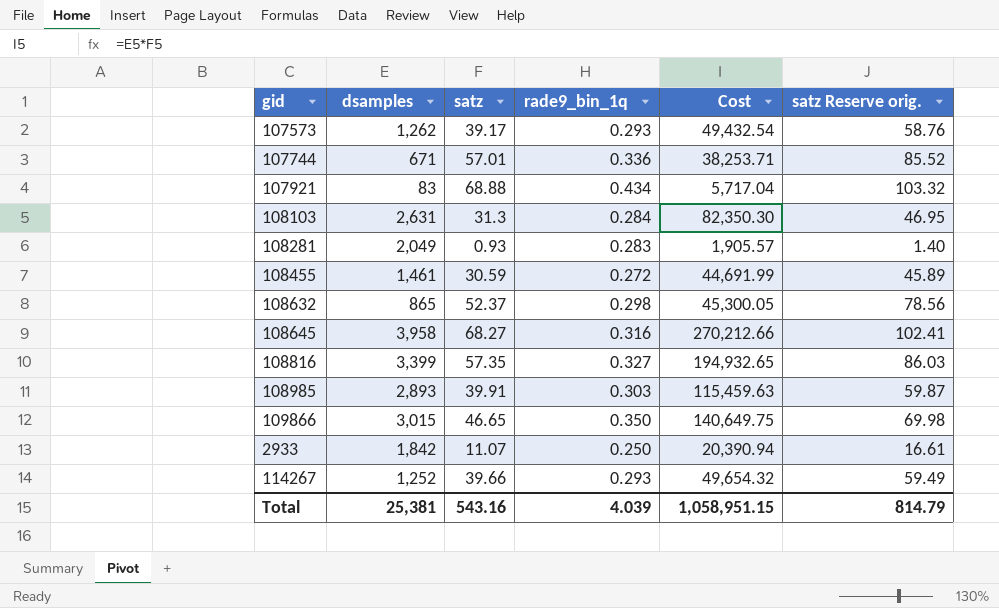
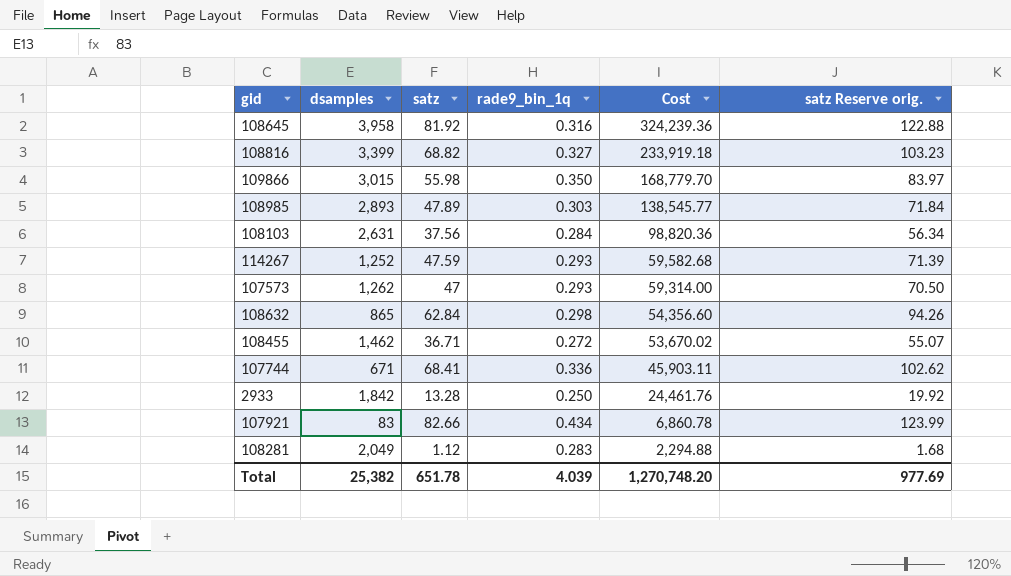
row order: none -> Cost descending
108645 | satz: 68.27 -> 81.92
108645 | Cost: 270,212.66 -> 324,239.36
108645 | satz Reserve orig.: 102.41 -> 122.88
108816 | satz: 57.35 -> 68.82
108816 | Cost: 194,932.65 -> 233,919.18
108816 | satz Reserve orig.: 86.03 -> 103.23
109866 | satz: 46.65 -> 55.98
109866 | Cost: 140,649.75 -> 168,779.70
109866 | satz Reserve orig.: 69.98 -> 83.97
108985 | satz: 39.91 -> 47.89
108985 | Cost: 115,459.63 -> 138,545.77
108985 | satz Reserve orig.: 59.87 -> 71.84
108103 | satz: 31.3 -> 37.56
108103 | Cost: 82,350.30 -> 98,820.36
108103 | satz Reserve orig.: 46.95 -> 56.34
114267 | satz: 39.66 -> 47.59
114267 | Cost: 49,654.32 -> 59,582.68
114267 | satz Reserve orig.: 59.49 -> 71.39
107573 | satz: 39.17 -> 47
107573 | Cost: 49,432.54 -> 59,314.00
107573 | satz Reserve orig.: 58.76 -> 70.50
108632 | satz: 52.37 -> 62.84
108632 | Cost: 45,300.05 -> 54,356.60
108632 | satz Reserve orig.: 78.56 -> 94.26
108455 | dsamples: 1,461 -> 1,462
108455 | satz: 30.59 -> 36.71
108455 | Cost: 44,691.99 -> 53,670.02
108455 | satz Reserve orig.: 45.89 -> 55.07
107744 | satz: 57.01 -> 68.41
107744 | Cost: 38,253.71 -> 45,903.11
107744 | satz Reserve orig.: 85.52 -> 102.62
2933 | satz: 11.07 -> 13.28
2933 | Cost: 20,390.94 -> 24,461.76
2933 | satz Reserve orig.: 16.61 -> 19.92
107921 | satz: 68.88 -> 82.66
107921 | Cost: 5,717.04 -> 6,860.78
107921 | satz Reserve orig.: 103.32 -> 123.99
108281 | satz: 0.93 -> 1.12
108281 | Cost: 1,905.57 -> 2,294.88
108281 | satz Reserve orig.: 1.40 -> 1.68
Total | dsamples: 25,381 -> 25,382
Total | satz: 543.16 -> 651.78
Total | Cost: 1,058,951.15 -> 1,270,748.20
Total | satz Reserve orig.: 814.79 -> 977.69

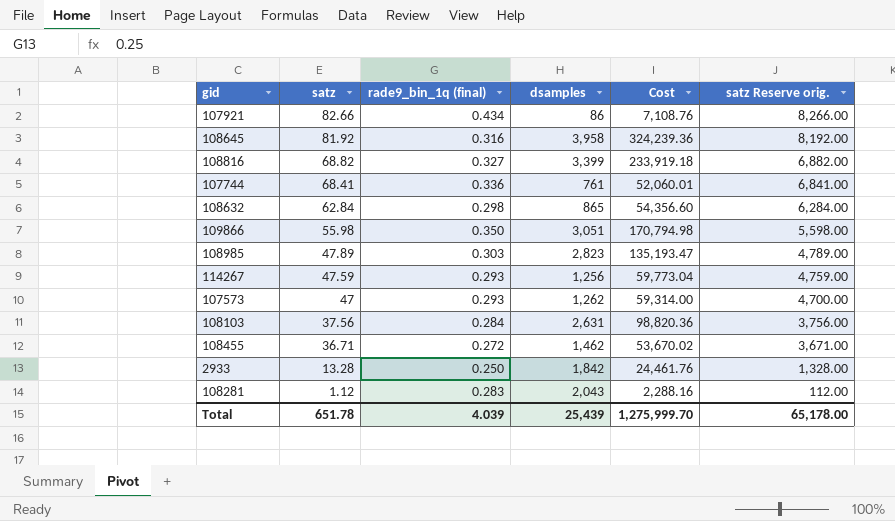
row order: Cost descending -> satz descending
column name: rade9_bin_1q -> rade9_bin_1q (final)
column dsamples | position: 2 -> 4
column satz Reserve orig. | formula: [satz] * 1.5 -> [satz] * 100
107921 | dsamples: 83 -> 86
107921 | Cost: 6,860.78 -> 7,108.76
107744 | dsamples: 671 -> 761
107744 | Cost: 45,903.11 -> 52,060.01
109866 | dsamples: 3,015 -> 3,051
109866 | Cost: 168,779.70 -> 170,794.98
108985 | dsamples: 2,893 -> 2,823
108985 | Cost: 138,545.77 -> 135,193.47
114267 | dsamples: 1,252 -> 1,256
114267 | Cost: 59,582.68 -> 59,773.04
108281 | dsamples: 2,049 -> 2,043
108281 | Cost: 2,294.88 -> 2,288.16
Total | dsamples: 25,382 -> 25,439
Total | Cost: 1,270,748.20 -> 1,275,999.70
Total | satz Reserve orig.: 977.69 -> 65,178.00

